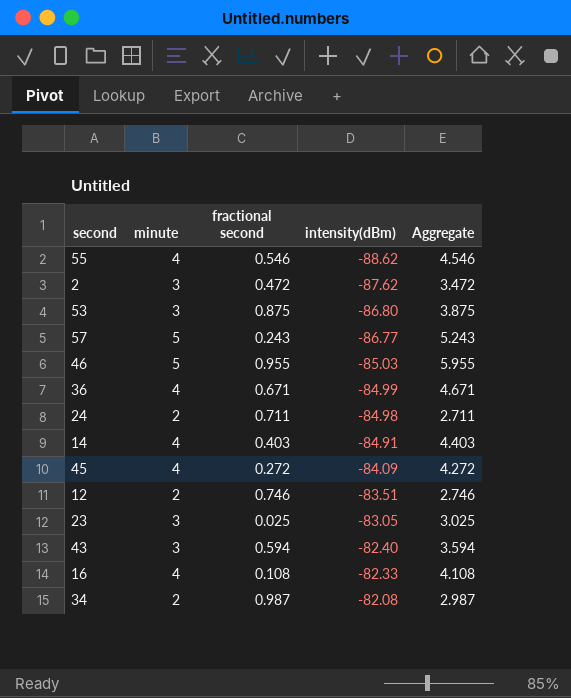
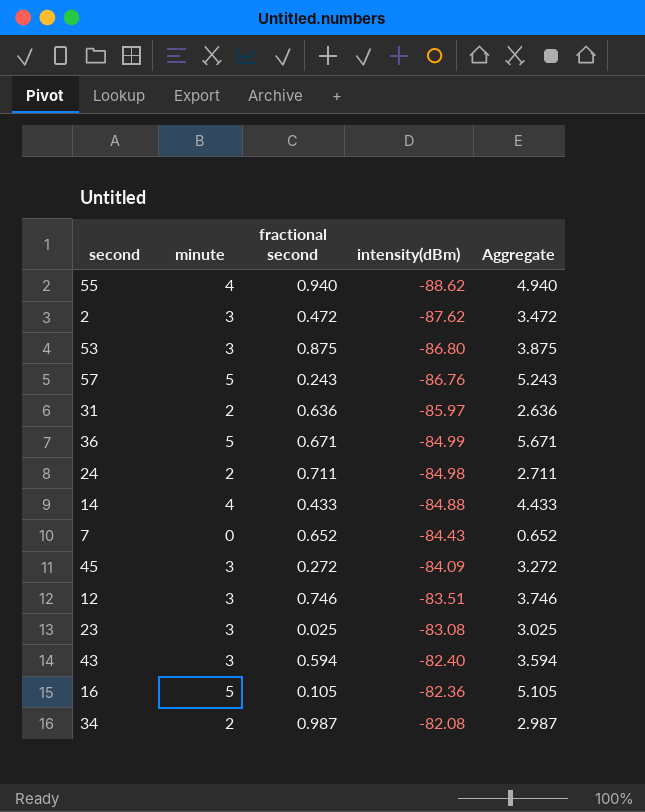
row 46: 5 | 0.955 | -85.03 | 5.955 -> none
55 | fractional second: 0.546 -> 0.940
55 | Aggregate: 4.546 -> 4.940
57 | intensity(dBm): -86.77 -> -86.76
row 31: none -> 2 | 0.636 | -85.97 | 2.636
36 | minute: 4 -> 5
36 | Aggregate: 4.671 -> 5.671
14 | fractional second: 0.403 -> 0.433
14 | intensity(dBm): -84.91 -> -84.88
14 | Aggregate: 4.403 -> 4.433
row 7: none -> 0 | 0.652 | -84.43 | 0.652
45 | minute: 4 -> 3
45 | Aggregate: 4.272 -> 3.272
12 | minute: 2 -> 3
12 | Aggregate: 2.746 -> 3.746
23 | intensity(dBm): -83.05 -> -83.08
16 | minute: 4 -> 5
16 | fractional second: 0.108 -> 0.105
16 | intensity(dBm): -82.33 -> -82.36
16 | Aggregate: 4.108 -> 5.105

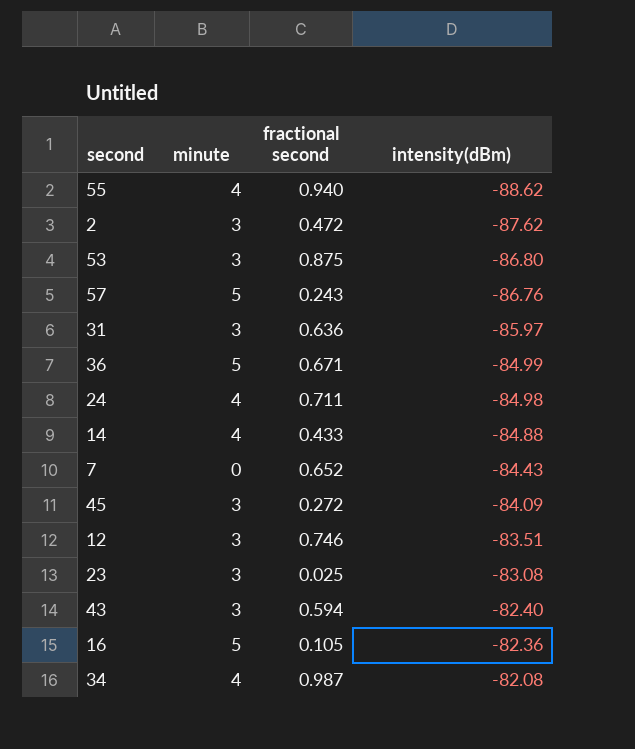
column Aggregate | formula: [minute] + [fractional second] -> none
31 | minute: 2 -> 3
24 | minute: 2 -> 4
34 | minute: 2 -> 4

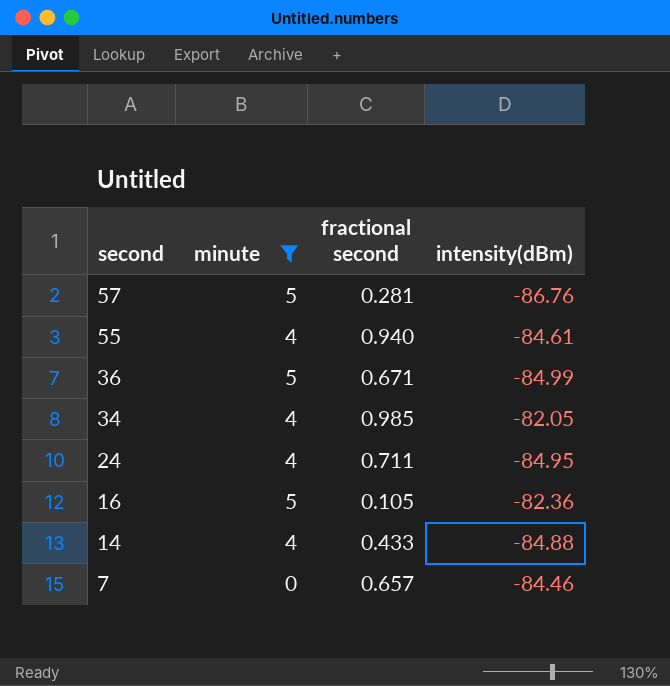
filter: none -> minute != 3
row order: intensity(dBm) ascending -> second descending
57 | fractional second: 0.243 -> 0.281
55 | intensity(dBm): -88.62 -> -84.61
34 | fractional second: 0.987 -> 0.985
34 | intensity(dBm): -82.08 -> -82.05
24 | intensity(dBm): -84.98 -> -84.95
7 | fractional second: 0.652 -> 0.657
7 | intensity(dBm): -84.43 -> -84.46

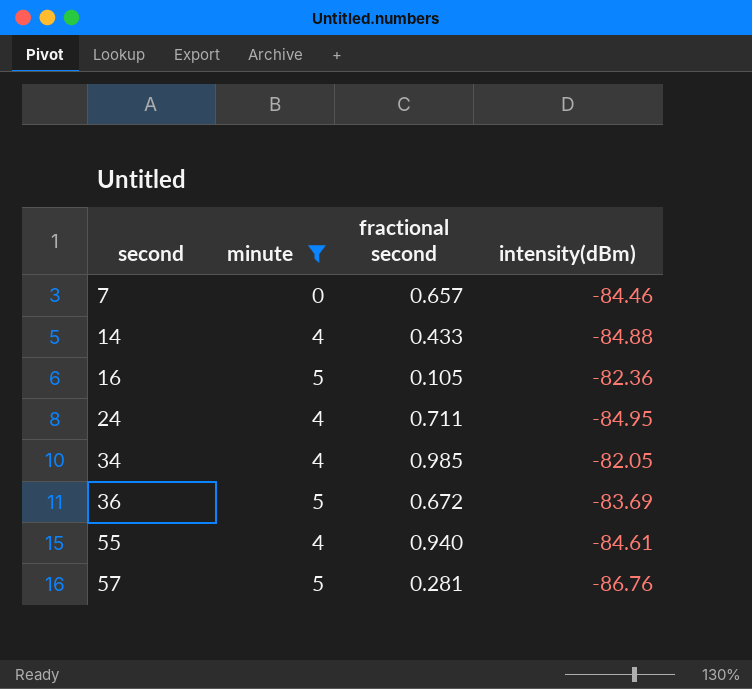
row order: second descending -> second ascending
36 | fractional second: 0.671 -> 0.672
36 | intensity(dBm): -84.99 -> -83.69

